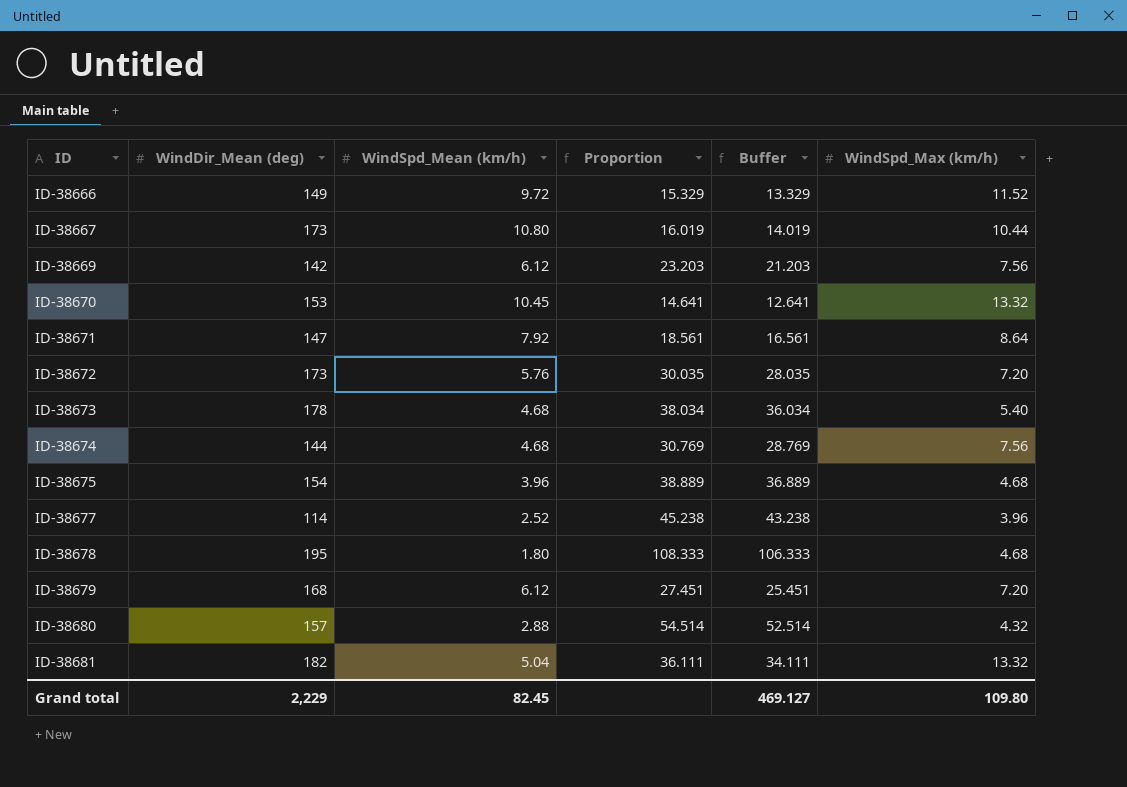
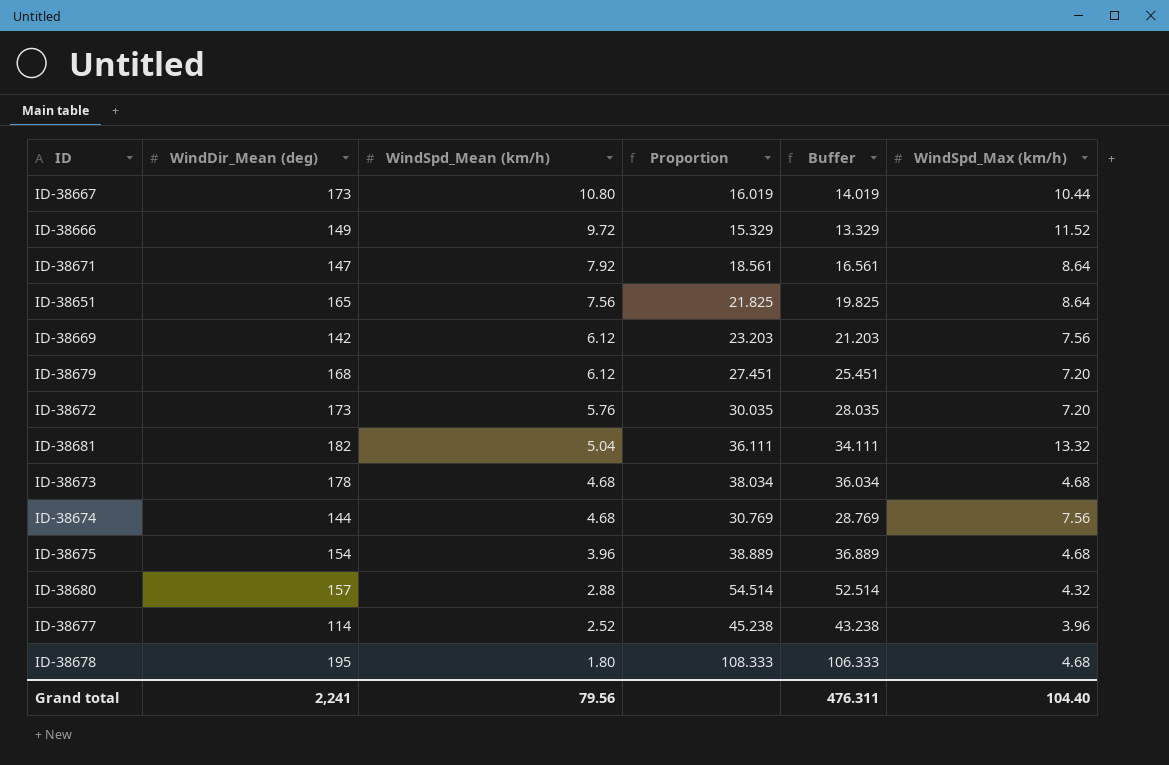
row order: ID ascending -> WindSpd_Mean (km/h) descending
row ID-38670: 153 | 10.45 | 14.641 | 12.641 | 13.32 -> none
row ID-38651: none -> 165 | 7.56 | 21.825 | 19.825 | 8.64
ID-38673 | WindSpd_Max (km/h): 5.40 -> 4.68
Grand total | WindDir_Mean (deg): 2,229 -> 2,241
Grand total | WindSpd_Mean (km/h): 82.45 -> 79.56
Grand total | Buffer: 469.127 -> 476.311
Grand total | WindSpd_Max (km/h): 109.80 -> 104.40

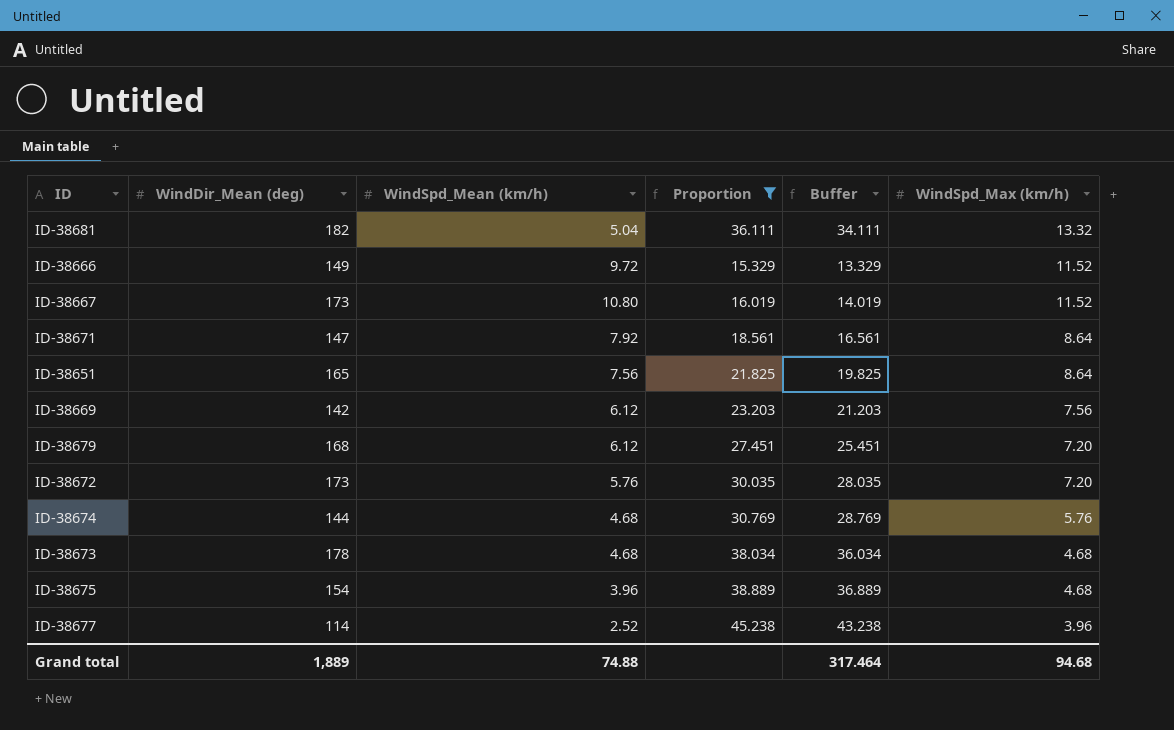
filter: none -> Proportion <= 45.238
row order: WindSpd_Mean (km/h) descending -> WindSpd_Max (km/h) descending
ID-38667 | WindSpd_Max (km/h): 10.44 -> 11.52
ID-38674 | WindSpd_Max (km/h): 7.56 -> 5.76
Grand total | WindDir_Mean (deg): 2,241 -> 1,889
Grand total | WindSpd_Mean (km/h): 79.56 -> 74.88
Grand total | Buffer: 476.311 -> 317.464
Grand total | WindSpd_Max (km/h): 104.40 -> 94.68

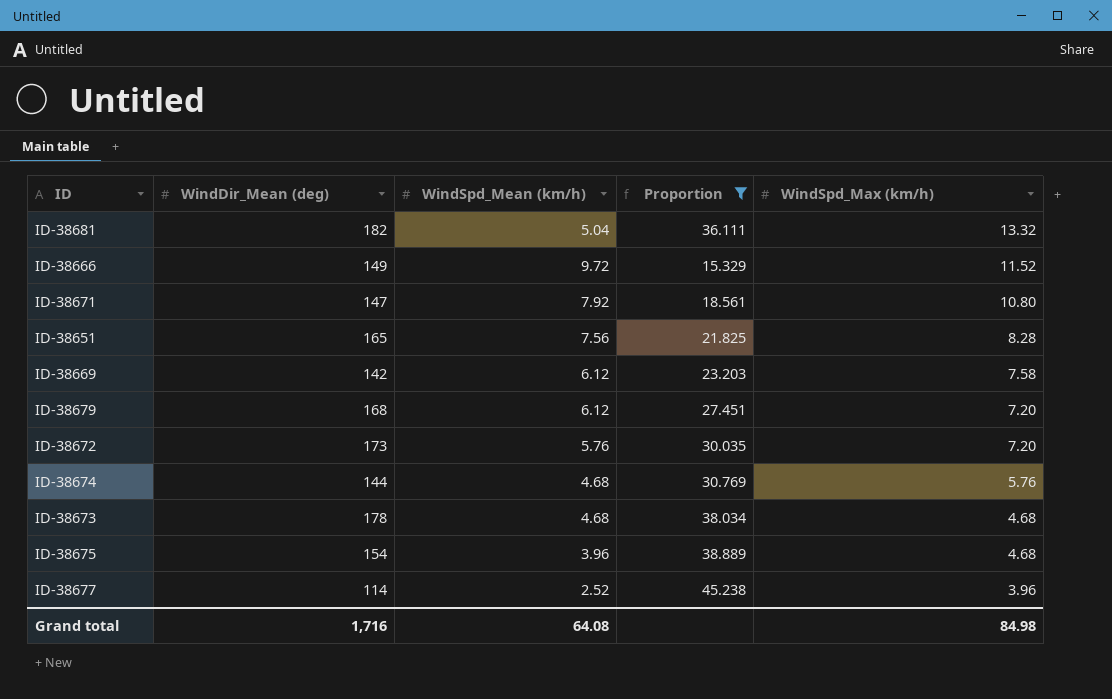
column Buffer | formula: [Proportion] - 2 -> none
row ID-38667: 173 | 10.80 | 16.019 | 14.019 | 11.52 -> none
ID-38671 | WindSpd_Max (km/h): 8.64 -> 10.80
ID-38651 | WindSpd_Max (km/h): 8.64 -> 8.28
ID-38669 | WindSpd_Max (km/h): 7.56 -> 7.58
Grand total | WindDir_Mean (deg): 1,889 -> 1,716
Grand total | WindSpd_Mean (km/h): 74.88 -> 64.08
Grand total | WindSpd_Max (km/h): 94.68 -> 84.98

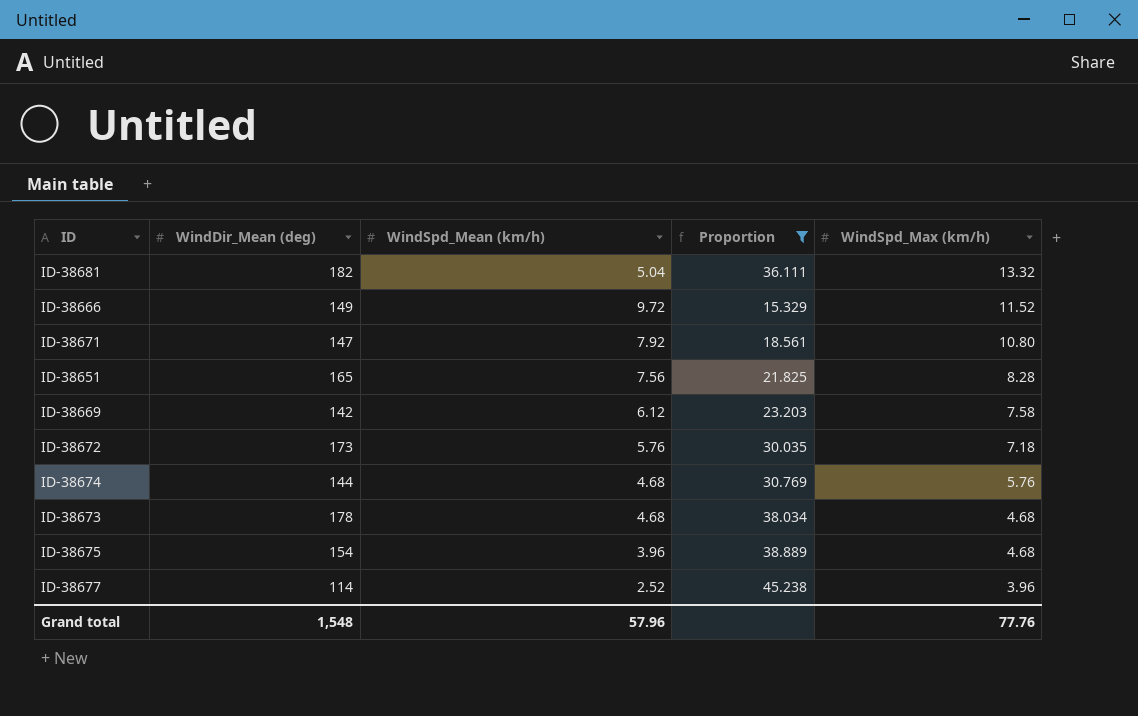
row ID-38679: 168 | 6.12 | 27.451 | 7.20 -> none
ID-38672 | WindSpd_Max (km/h): 7.20 -> 7.18
Grand total | WindDir_Mean (deg): 1,716 -> 1,548
Grand total | WindSpd_Mean (km/h): 64.08 -> 57.96
Grand total | WindSpd_Max (km/h): 84.98 -> 77.76

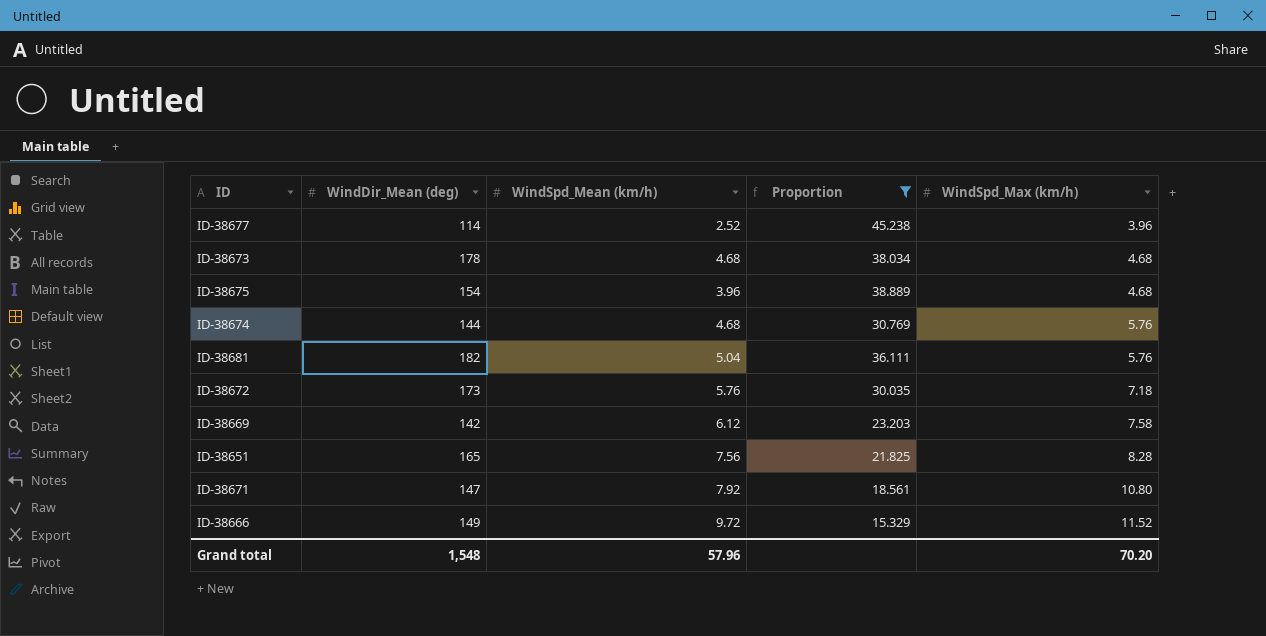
row order: WindSpd_Max (km/h) descending -> WindSpd_Max (km/h) ascending
ID-38681 | WindSpd_Max (km/h): 13.32 -> 5.76
Grand total | WindSpd_Max (km/h): 77.76 -> 70.20

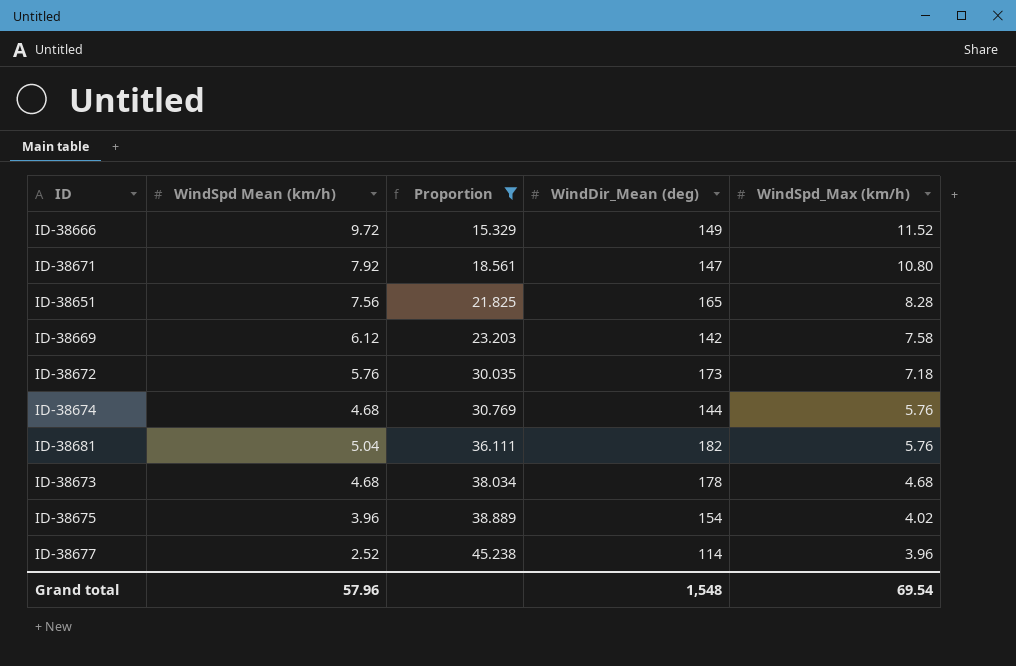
row order: WindSpd_Max (km/h) ascending -> Proportion ascending
column name: WindSpd_Mean (km/h) -> WindSpd Mean (km/h)
column WindDir_Mean (deg) | position: 2 -> 4
ID-38675 | WindSpd_Max (km/h): 4.68 -> 4.02
Grand total | WindSpd_Max (km/h): 70.20 -> 69.54

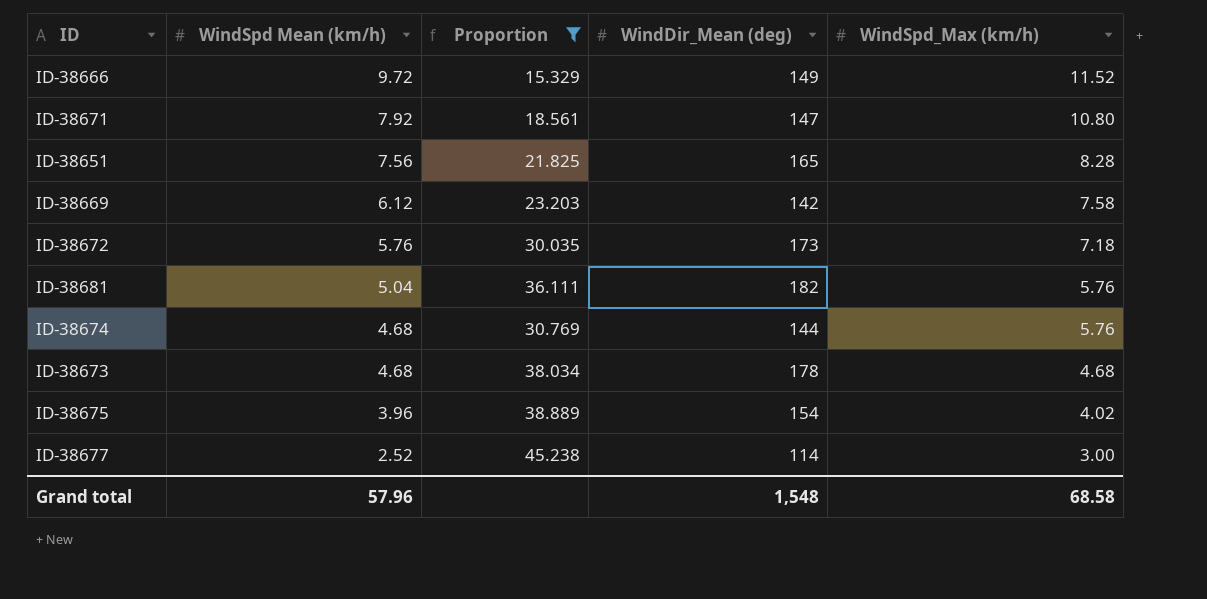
row order: Proportion ascending -> WindSpd Mean (km/h) descending
ID-38677 | WindSpd_Max (km/h): 3.96 -> 3.00
Grand total | WindSpd_Max (km/h): 69.54 -> 68.58

